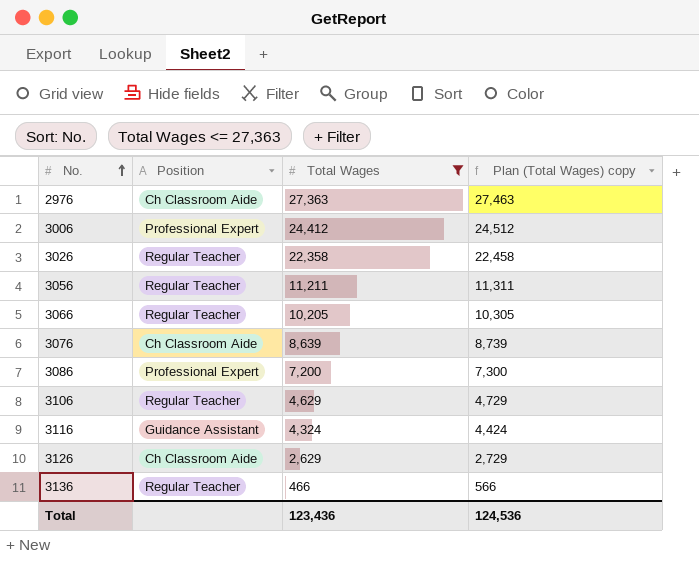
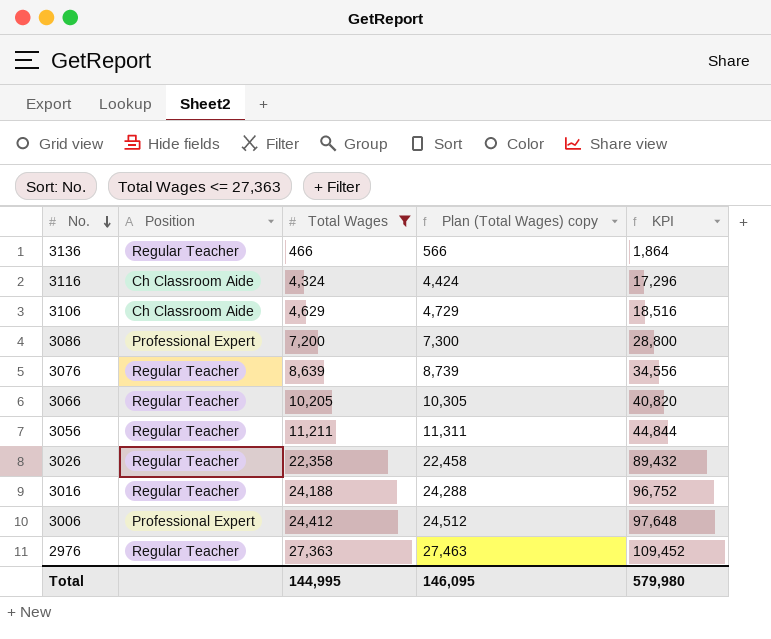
row order: No. ascending -> No. descending
column KPI | formula: none -> [Total Wages] * 4
row 3126: Ch Classroom Aide | 2,629 | 2,729 -> none
3116 | Position: Guidance Assistant -> Ch Classroom Aide
3106 | Position: Regular Teacher -> Ch Classroom Aide
3076 | Position: Ch Classroom Aide -> Regular Teacher
row 3016: none -> Regular Teacher | 24,188 | 24,288 | 96,752
2976 | Position: Ch Classroom Aide -> Regular Teacher
Total | Total Wages: 123,436 -> 144,995
Total | Plan (Total Wages) copy: 124,536 -> 146,095

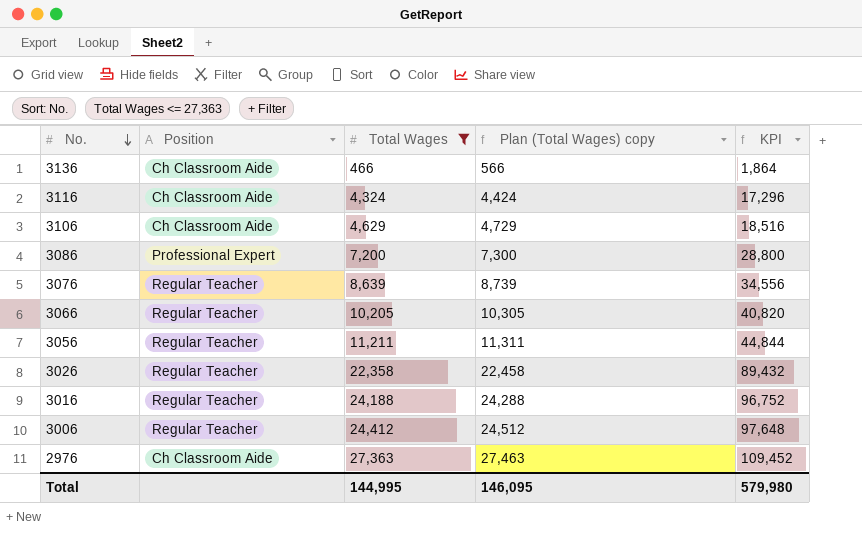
3136 | Position: Regular Teacher -> Ch Classroom Aide
3006 | Position: Professional Expert -> Regular Teacher
2976 | Position: Regular Teacher -> Ch Classroom Aide

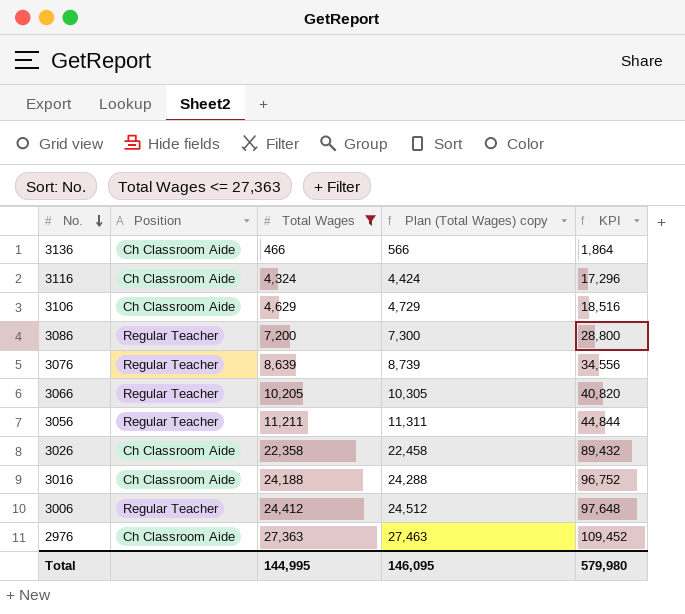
3086 | Position: Professional Expert -> Regular Teacher
3026 | Position: Regular Teacher -> Ch Classroom Aide
3016 | Position: Regular Teacher -> Ch Classroom Aide

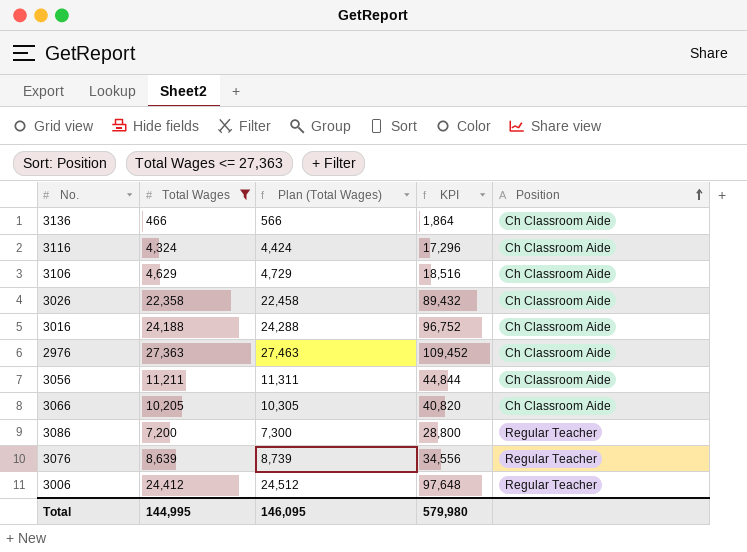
row order: No. descending -> Position ascending
column name: Plan (Total Wages) copy -> Plan (Total Wages)
column Position | position: 2 -> 5
3056 | Position: Regular Teacher -> Ch Classroom Aide
3066 | Position: Regular Teacher -> Ch Classroom Aide

